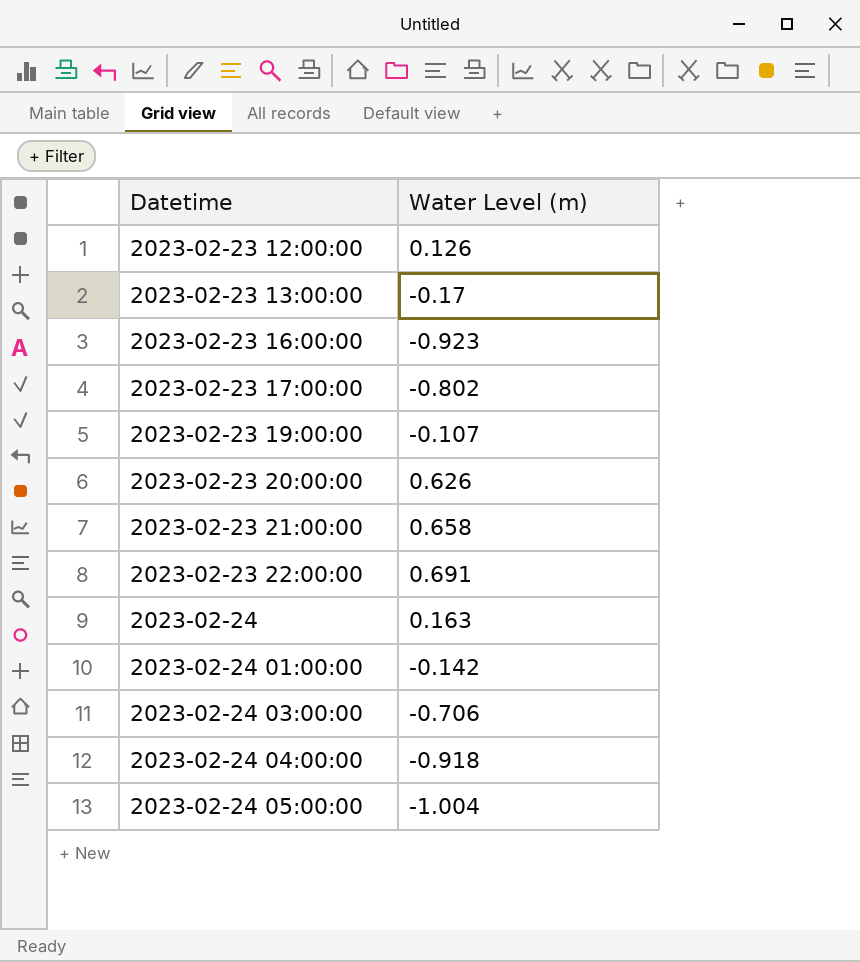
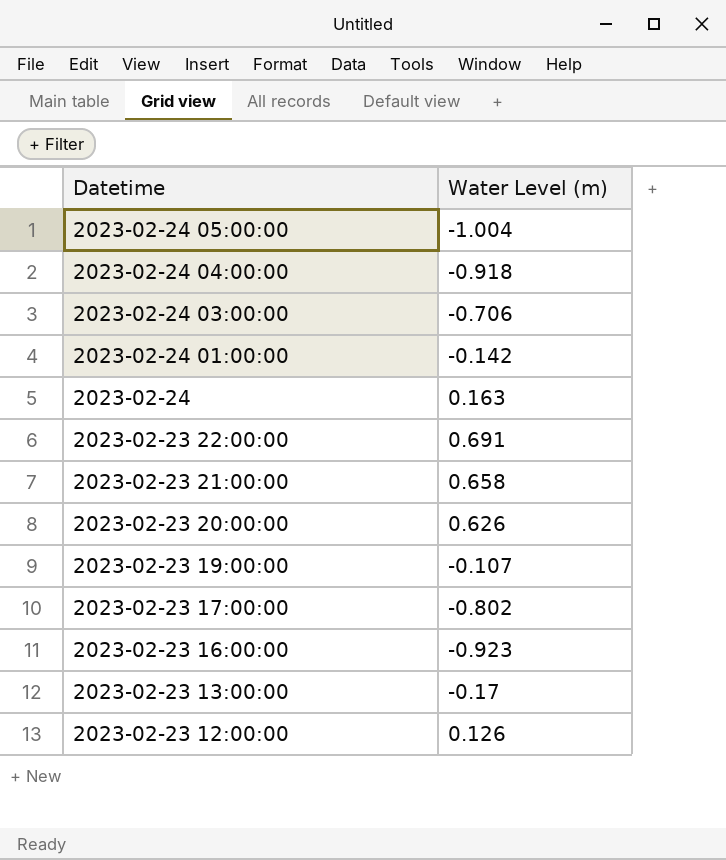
row order: Datetime ascending -> Datetime descending

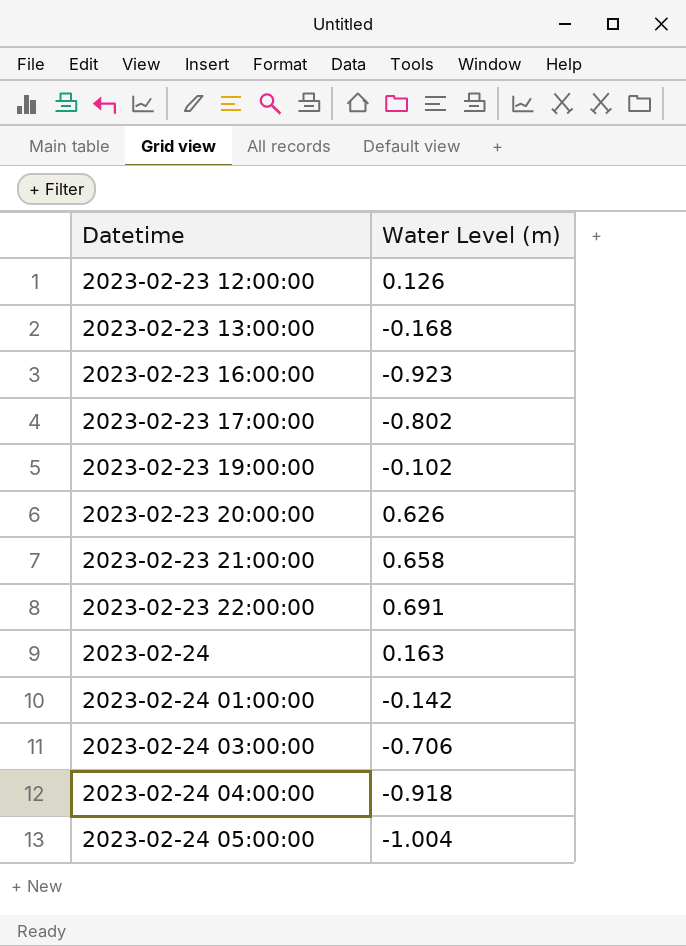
row order: Datetime descending -> Datetime ascending
2023-02-23 13:00:00 | Water Level (m): -0.17 -> -0.168
2023-02-23 19:00:00 | Water Level (m): -0.107 -> -0.102

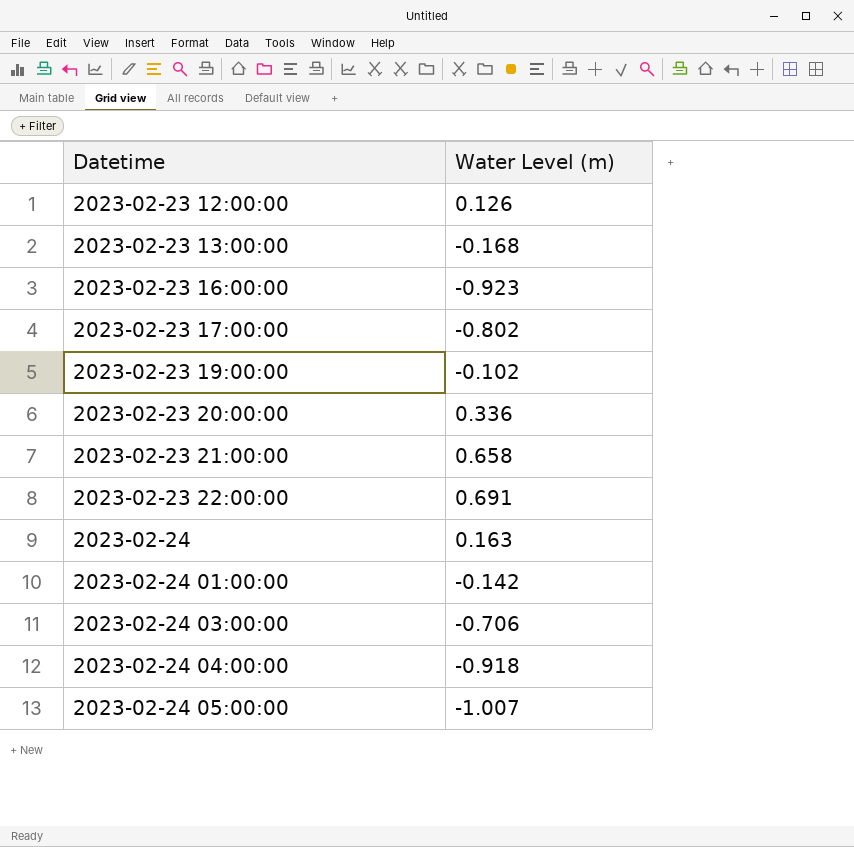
2023-02-23 20:00:00 | Water Level (m): 0.626 -> 0.336
2023-02-24 05:00:00 | Water Level (m): -1.004 -> -1.007

